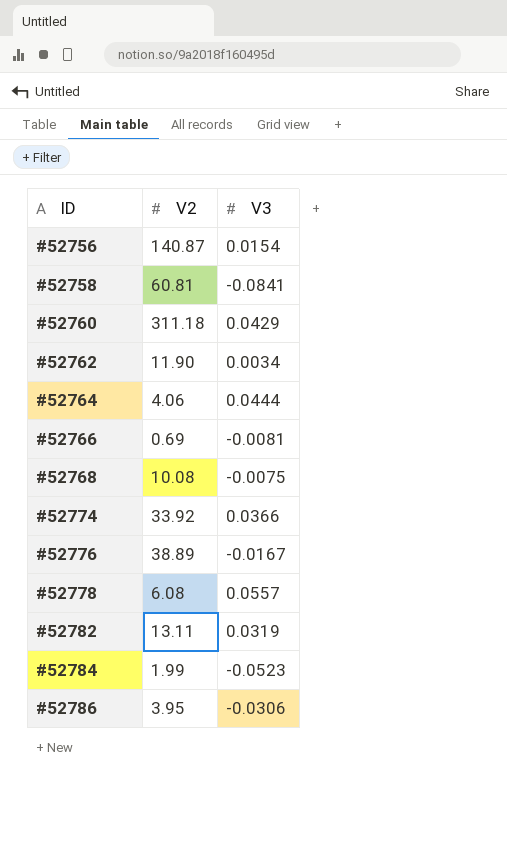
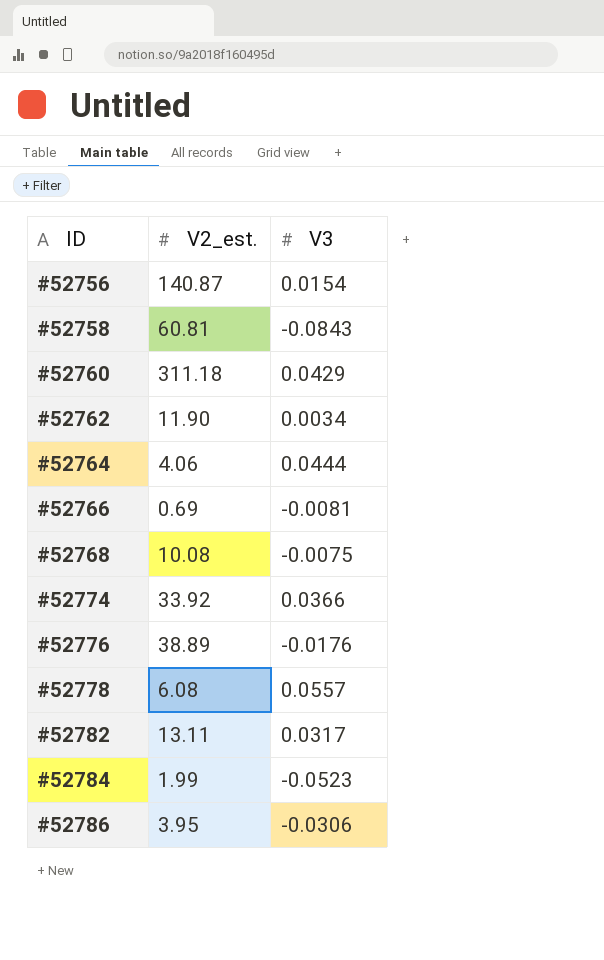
column name: V2 -> V2_est.
#52758 | V3: -0.0841 -> -0.0843
#52776 | V3: -0.0167 -> -0.0176
#52782 | V3: 0.0319 -> 0.0317

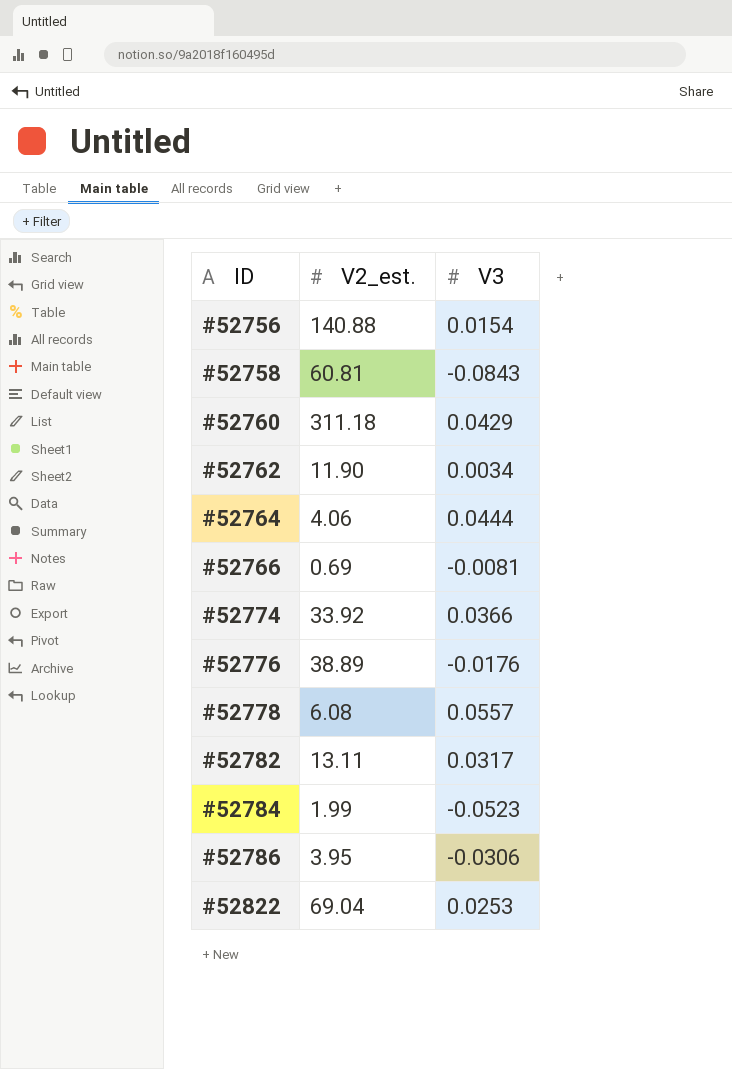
row #52768: 10.08 | -0.0075 -> none
#52756 | V2_est.: 140.87 -> 140.88
row #52822: none -> 69.04 | 0.0253

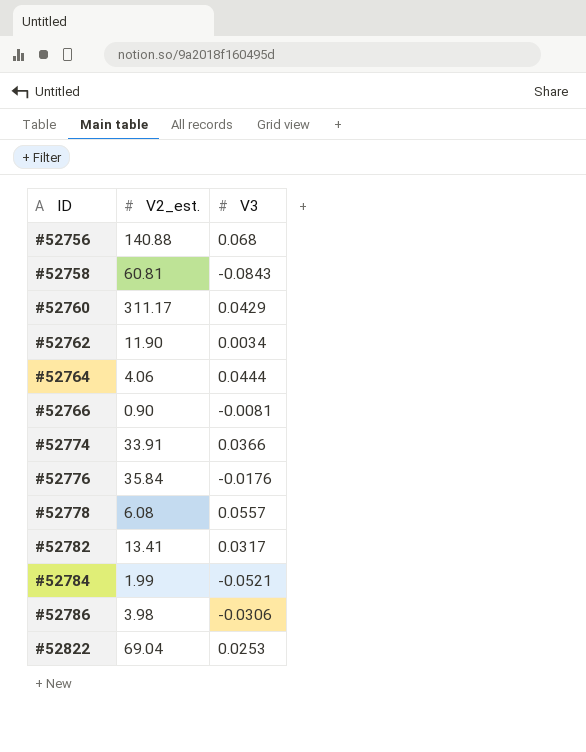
#52756 | V3: 0.0154 -> 0.068
#52760 | V2_est.: 311.18 -> 311.17
#52766 | V2_est.: 0.69 -> 0.90
#52774 | V2_est.: 33.92 -> 33.91
#52776 | V2_est.: 38.89 -> 35.84
#52782 | V2_est.: 13.11 -> 13.41
#52784 | V3: -0.0523 -> -0.0521
#52786 | V2_est.: 3.95 -> 3.98

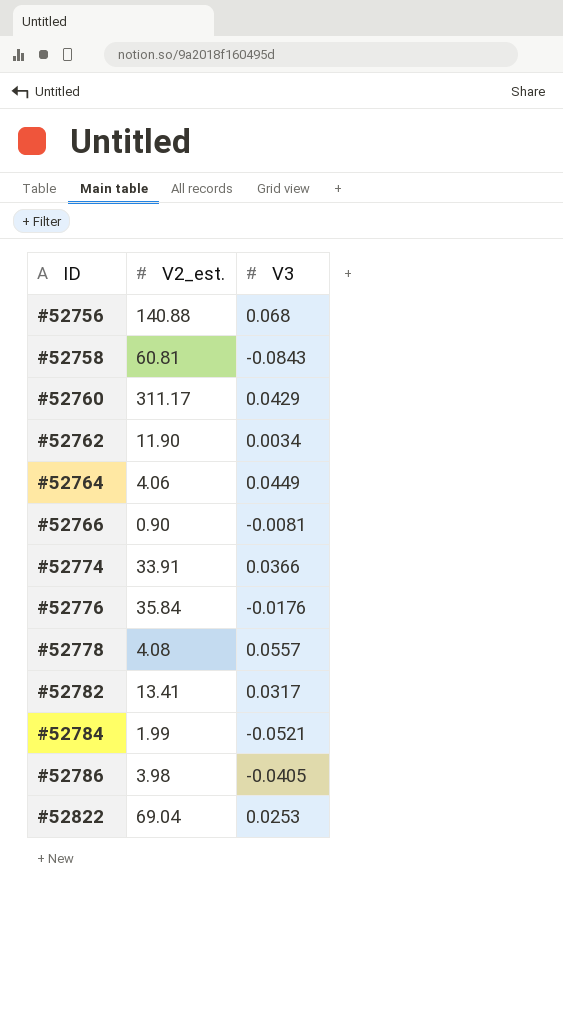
#52764 | V3: 0.0444 -> 0.0449
#52778 | V2_est.: 6.08 -> 4.08
#52786 | V3: -0.0306 -> -0.0405

